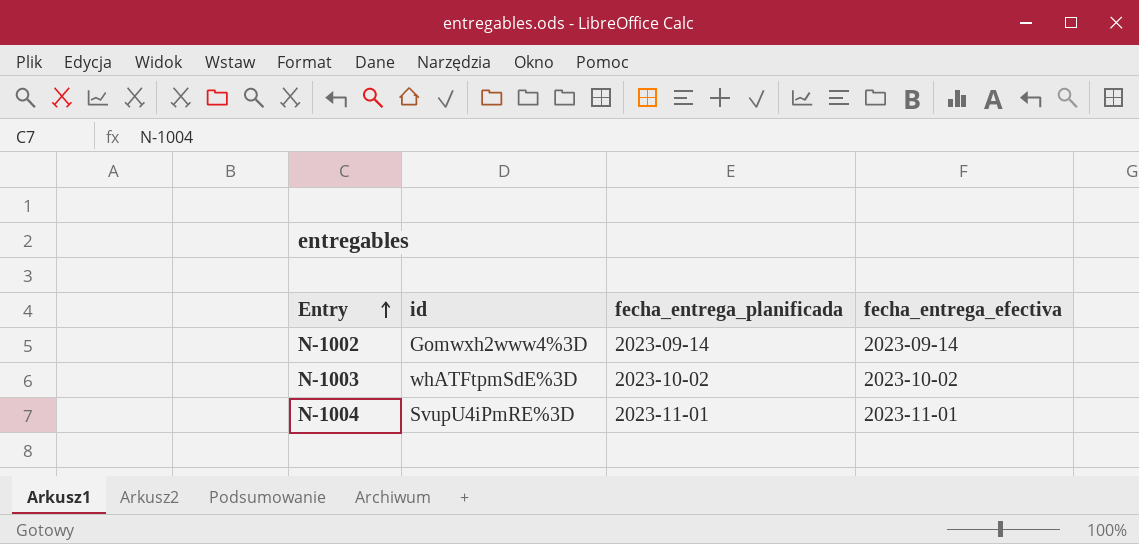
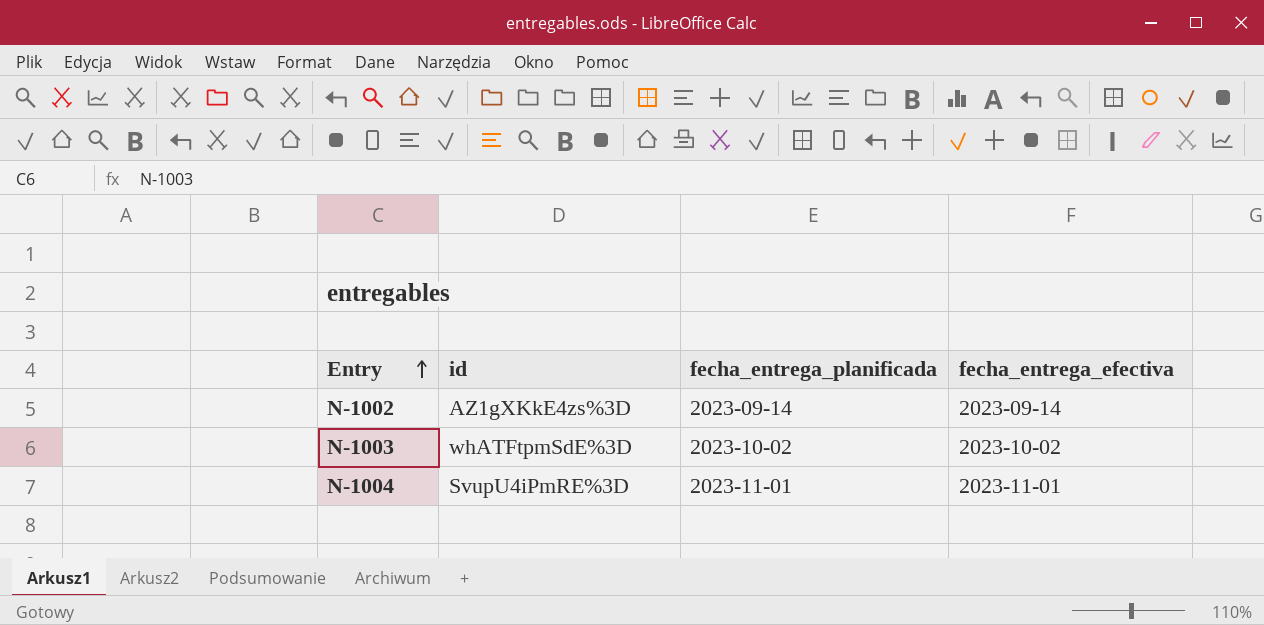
N-1002 | id: Gomwxh2www4%3D -> AZ1gXKkE4zs%3D

